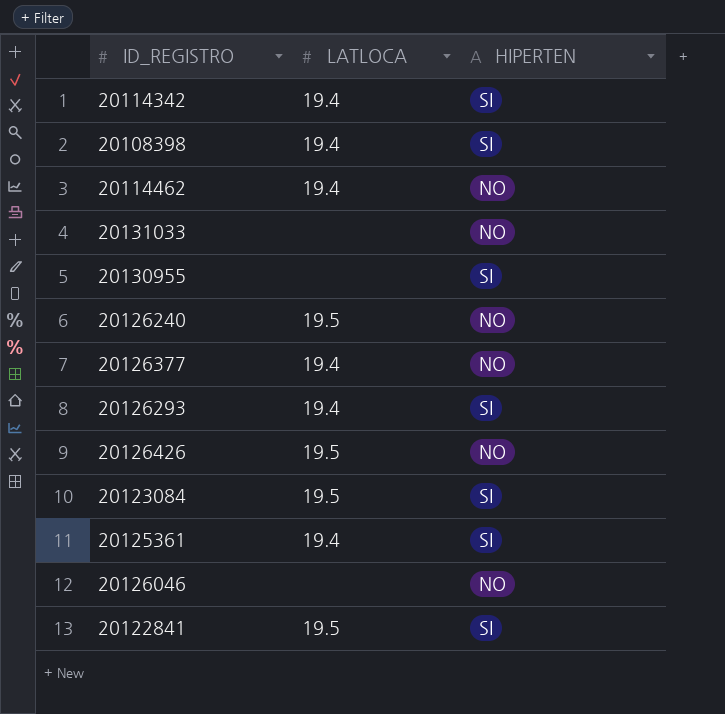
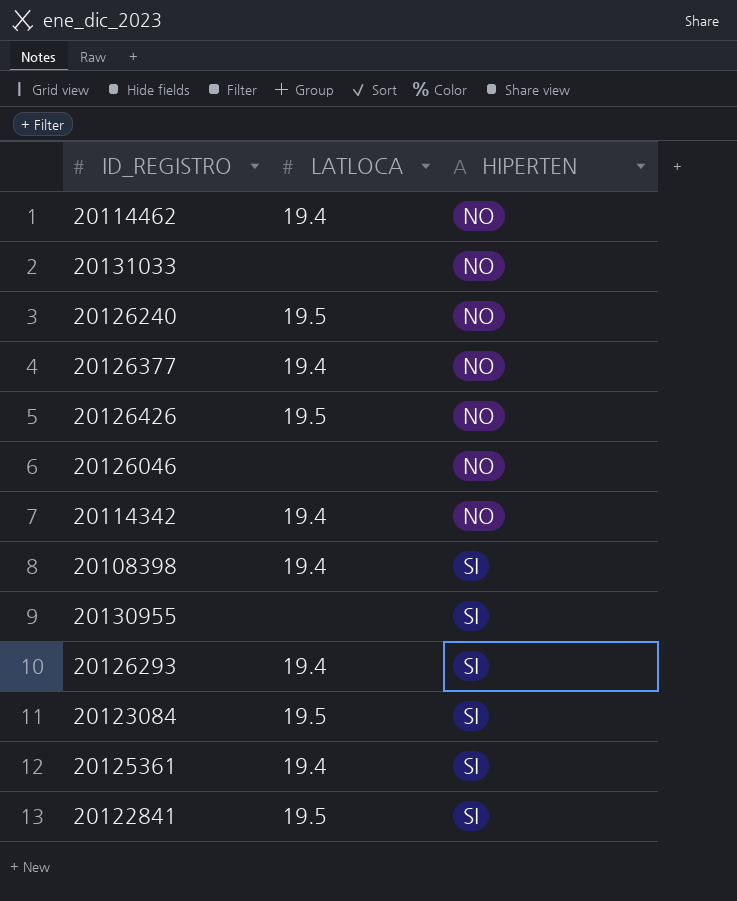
row order: none -> HIPERTEN ascending
20114342 | HIPERTEN: SI -> NO

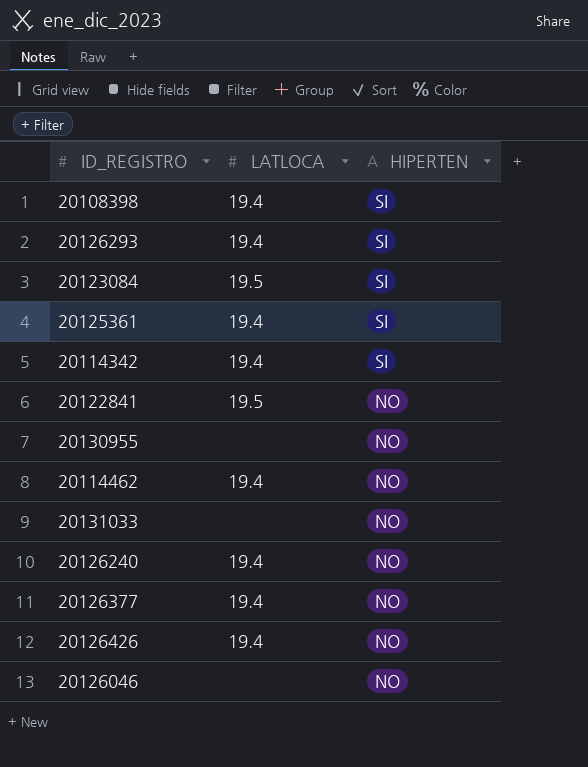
row order: HIPERTEN ascending -> HIPERTEN descending
20114342 | HIPERTEN: NO -> SI
20122841 | HIPERTEN: SI -> NO
20130955 | HIPERTEN: SI -> NO
20126240 | LATLOCA: 19.5 -> 19.4
20126426 | LATLOCA: 19.5 -> 19.4

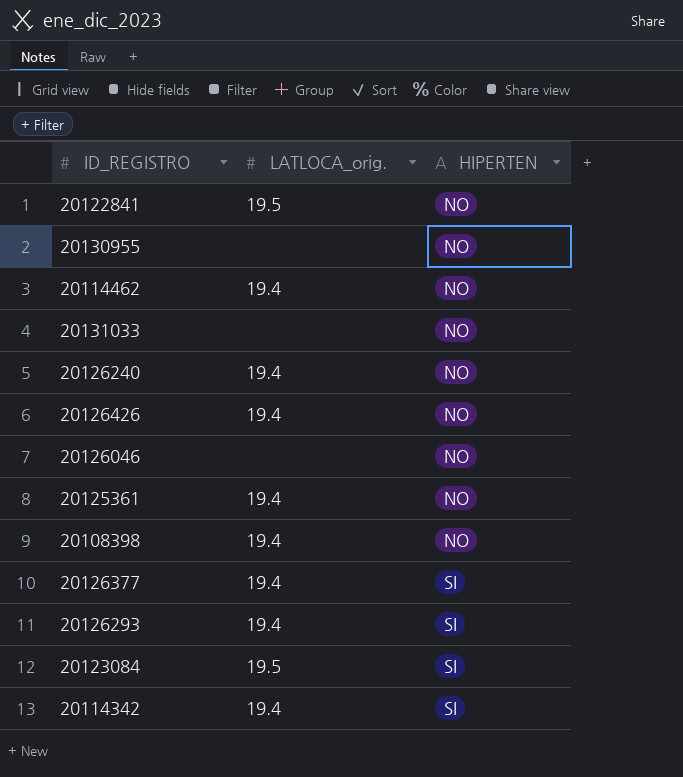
row order: HIPERTEN descending -> HIPERTEN ascending
column name: LATLOCA -> LATLOCA_orig.
20125361 | HIPERTEN: SI -> NO
20108398 | HIPERTEN: SI -> NO
20126377 | HIPERTEN: NO -> SI

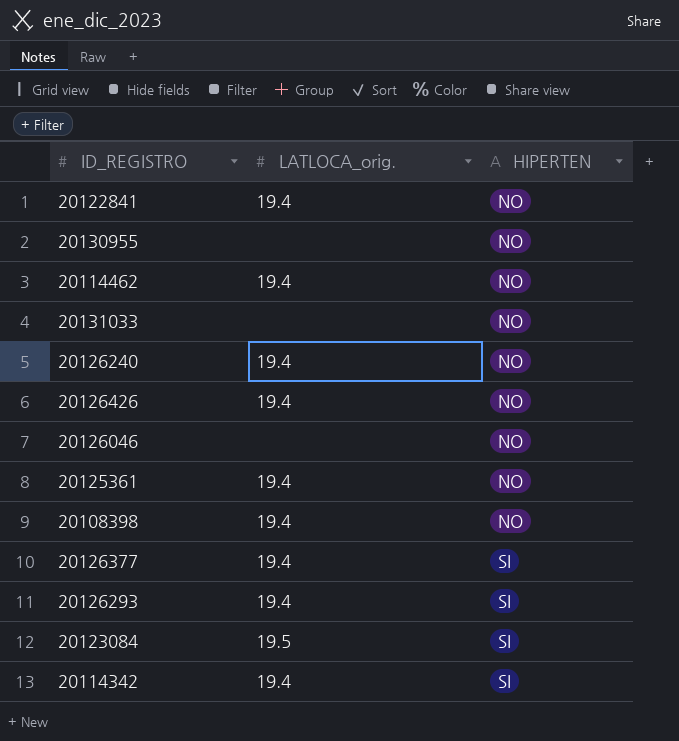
20122841 | LATLOCA_orig.: 19.5 -> 19.4

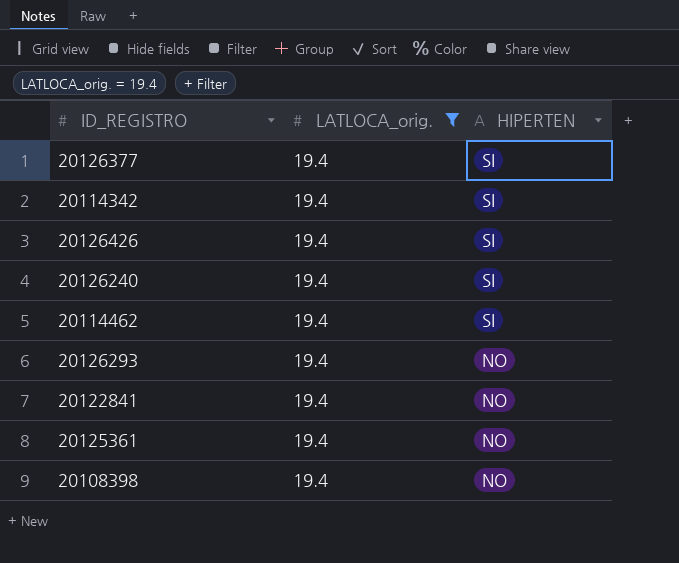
filter: none -> LATLOCA_orig. = 19.4
row order: HIPERTEN ascending -> HIPERTEN descending
20126426 | HIPERTEN: NO -> SI
20126240 | HIPERTEN: NO -> SI
20114462 | HIPERTEN: NO -> SI
20126293 | HIPERTEN: SI -> NO

